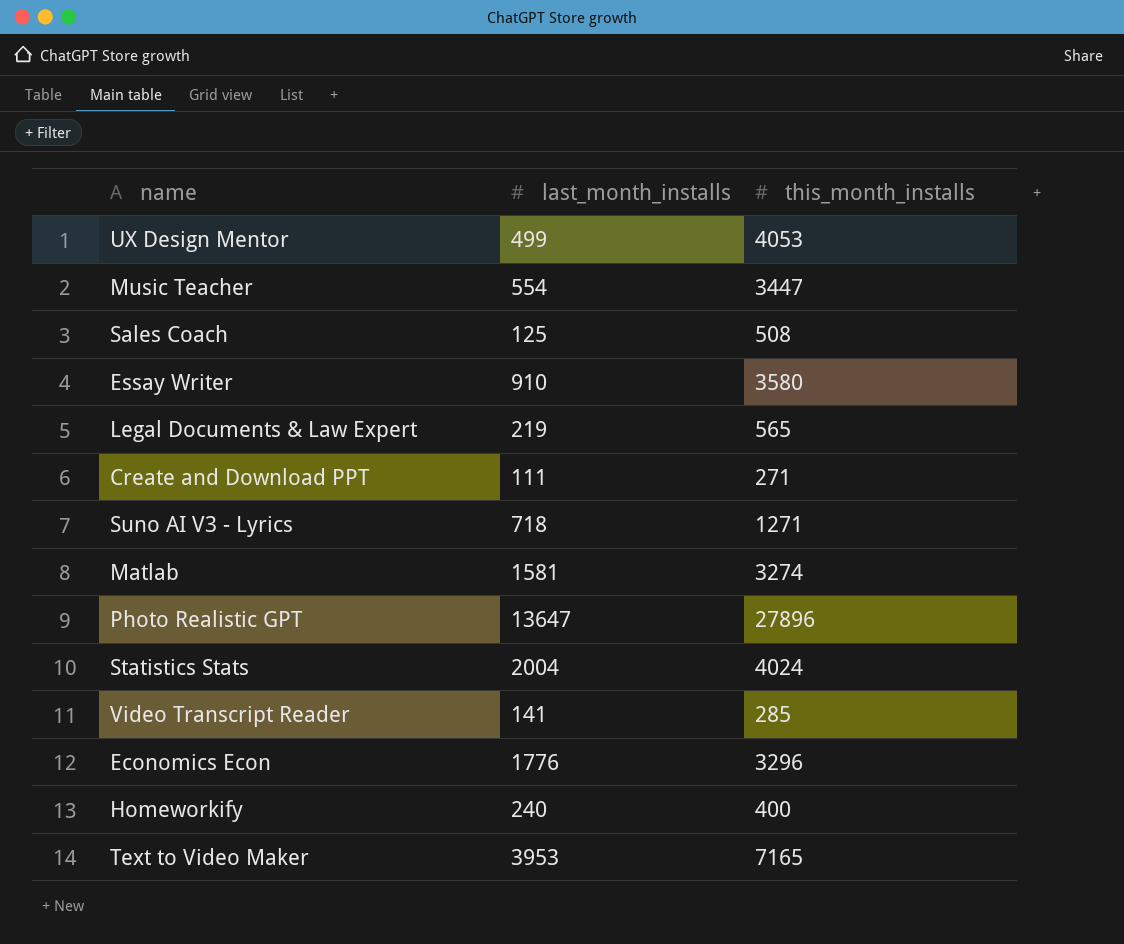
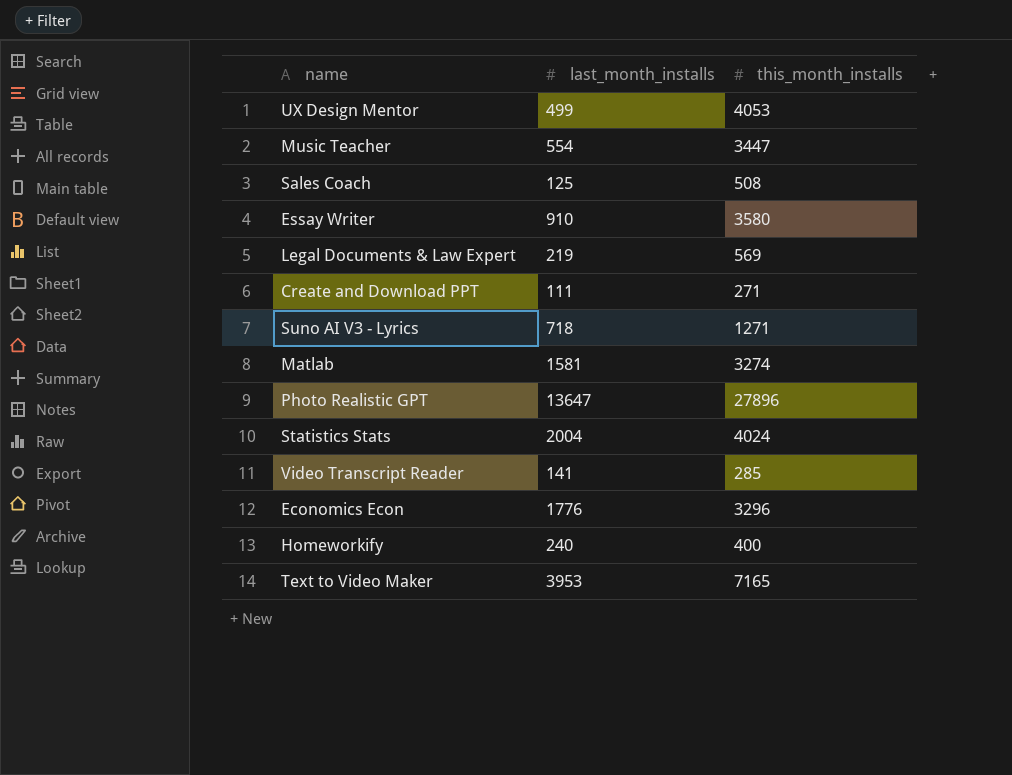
Legal Documents & Law Expert | this_month_installs: 565 -> 569

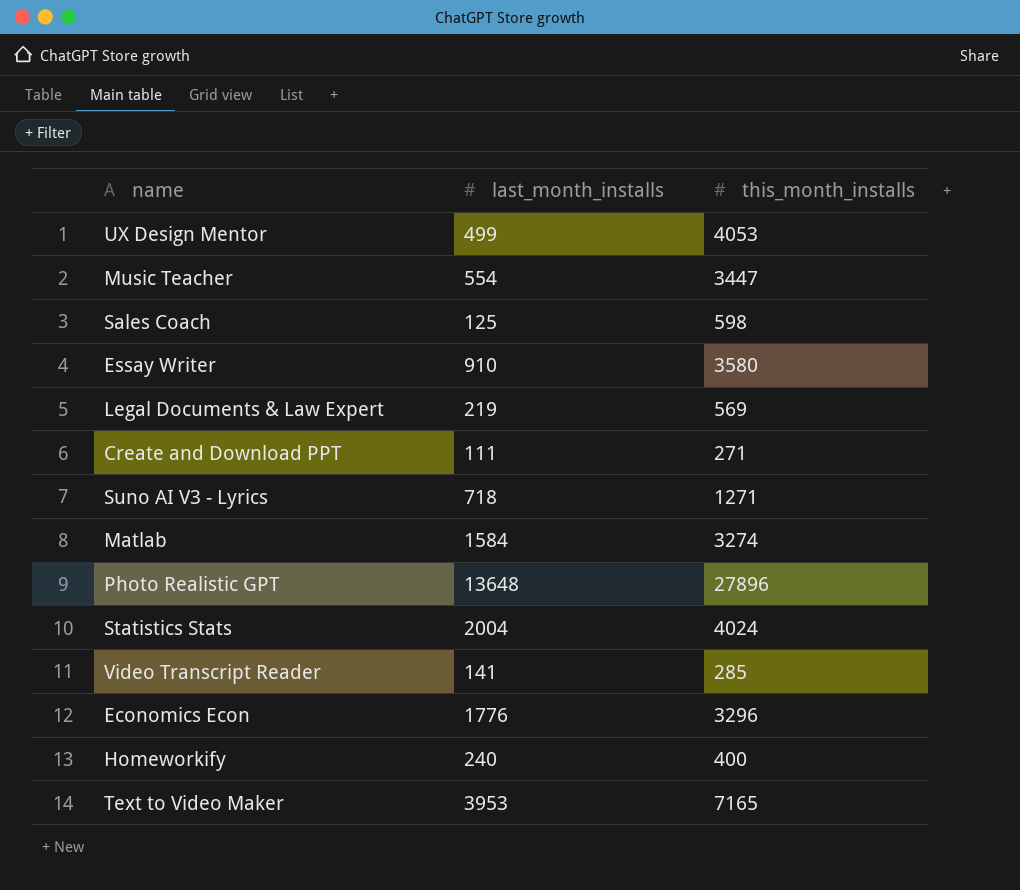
Sales Coach | this_month_installs: 508 -> 598
Matlab | last_month_installs: 1581 -> 1584
Photo Realistic GPT | last_month_installs: 13647 -> 13648

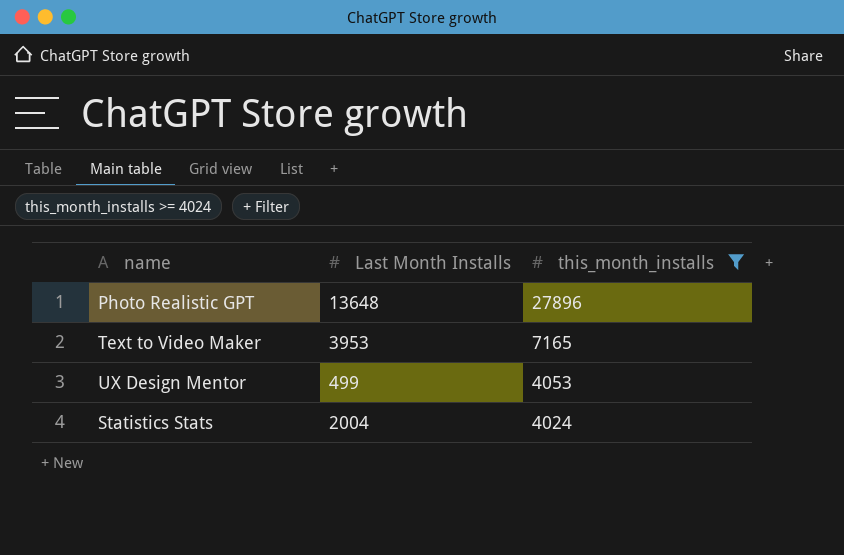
filter: none -> this_month_installs >= 4024
row order: none -> this_month_installs descending
column name: last_month_installs -> Last Month Installs

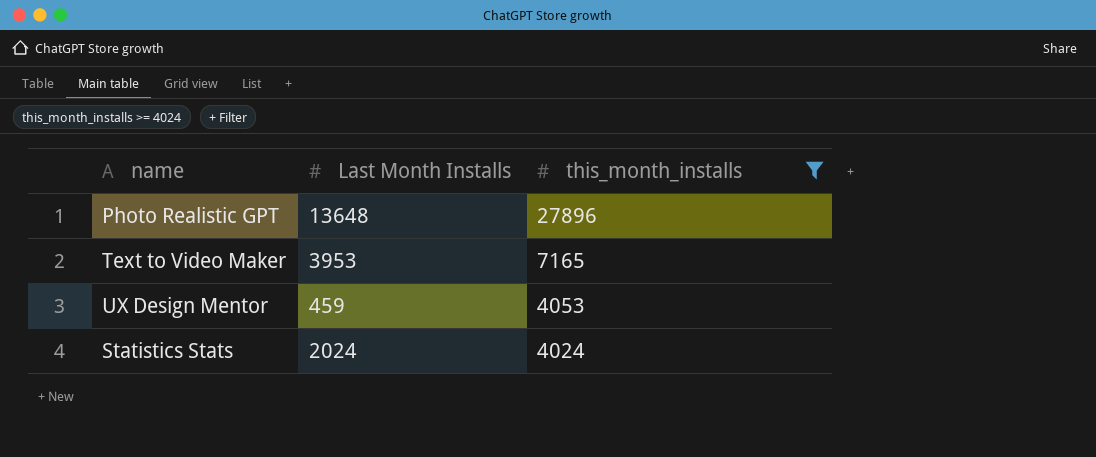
UX Design Mentor | Last Month Installs: 499 -> 459
Statistics Stats | Last Month Installs: 2004 -> 2024

